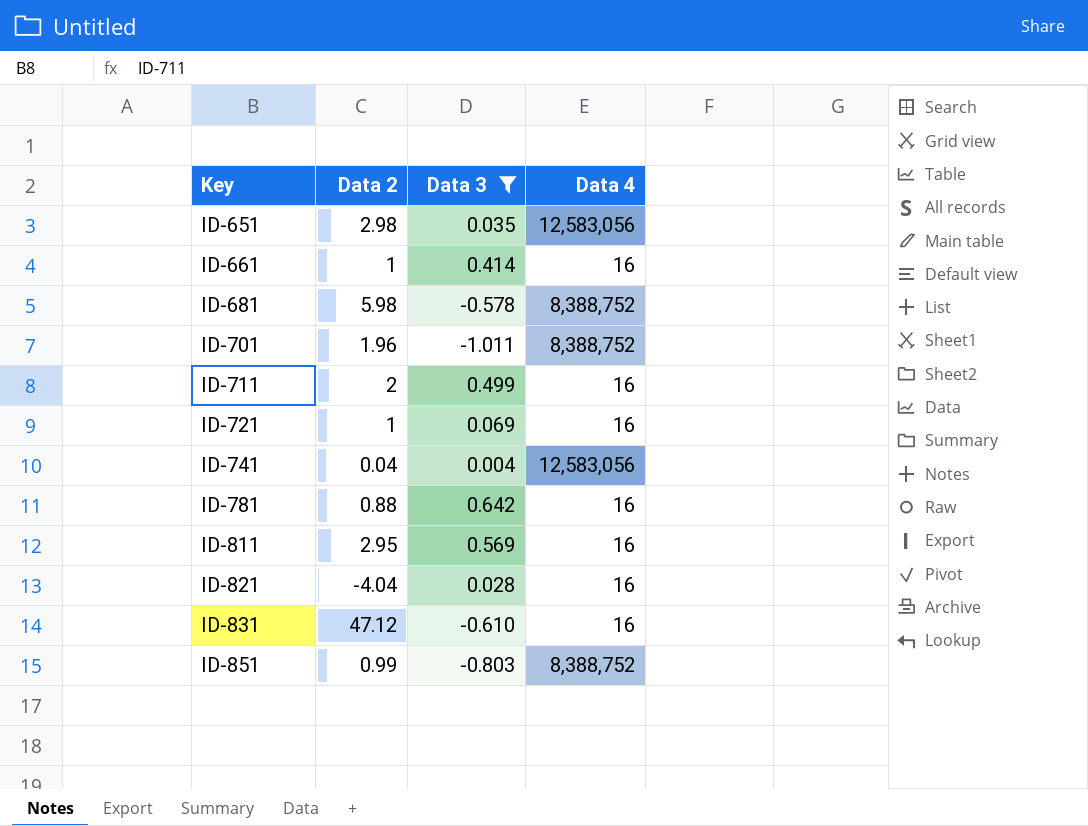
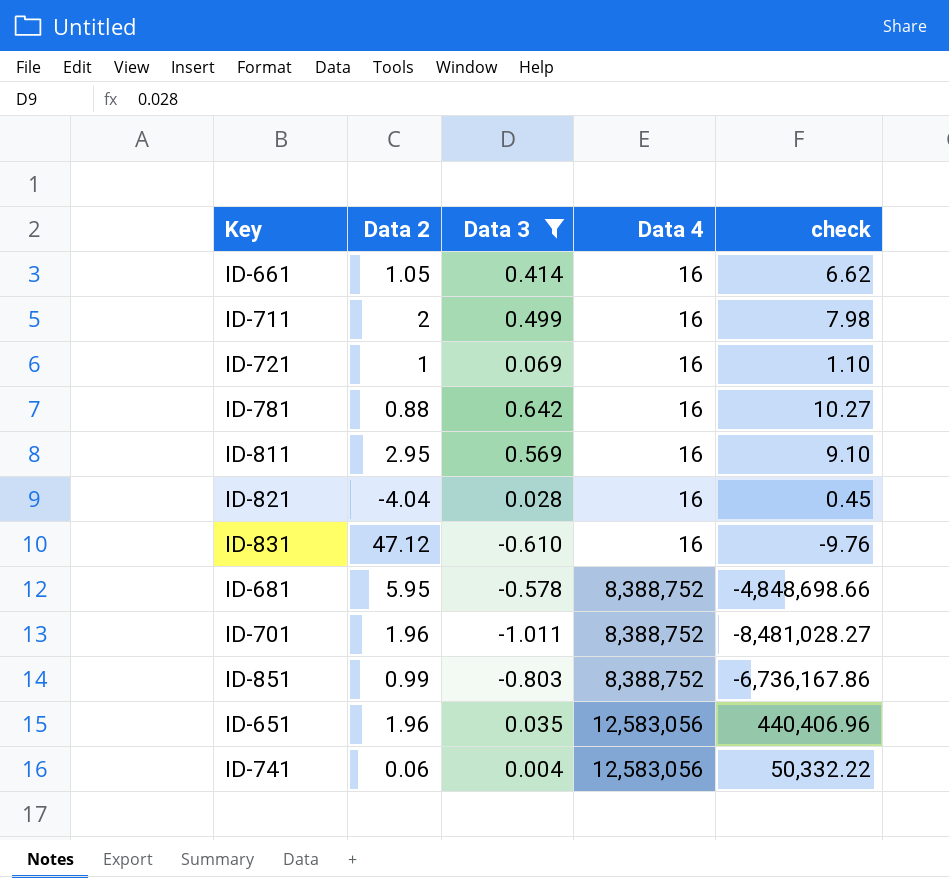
row order: Key ascending -> Data 4 ascending
column check | formula: none -> [Data 3] * [Data 4]
ID-661 | Data 2: 1 -> 1.05
ID-681 | Data 2: 5.98 -> 5.95
ID-651 | Data 2: 2.98 -> 1.96
ID-741 | Data 2: 0.04 -> 0.06

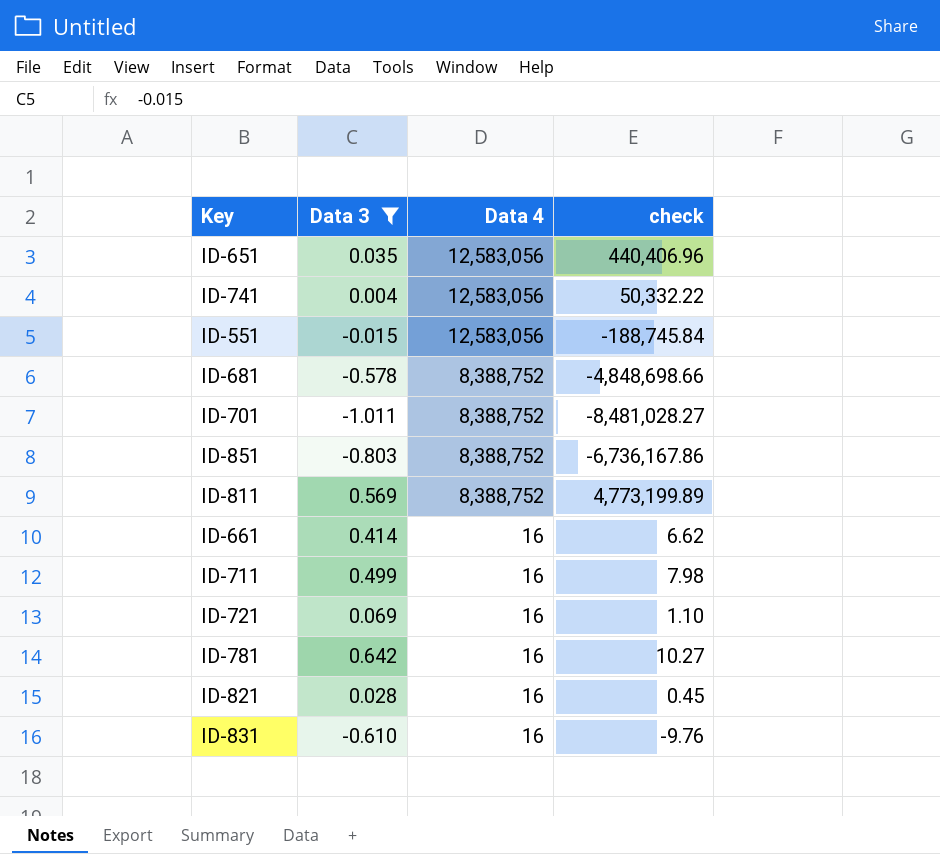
row order: Data 4 ascending -> Data 4 descending
column Data 2 | position: 2 -> none
row ID-551: none -> -0.015 | 12,583,056 | -188,745.84
ID-811 | Data 4: 16 -> 8,388,752
ID-811 | check: 9.10 -> 4,773,199.89

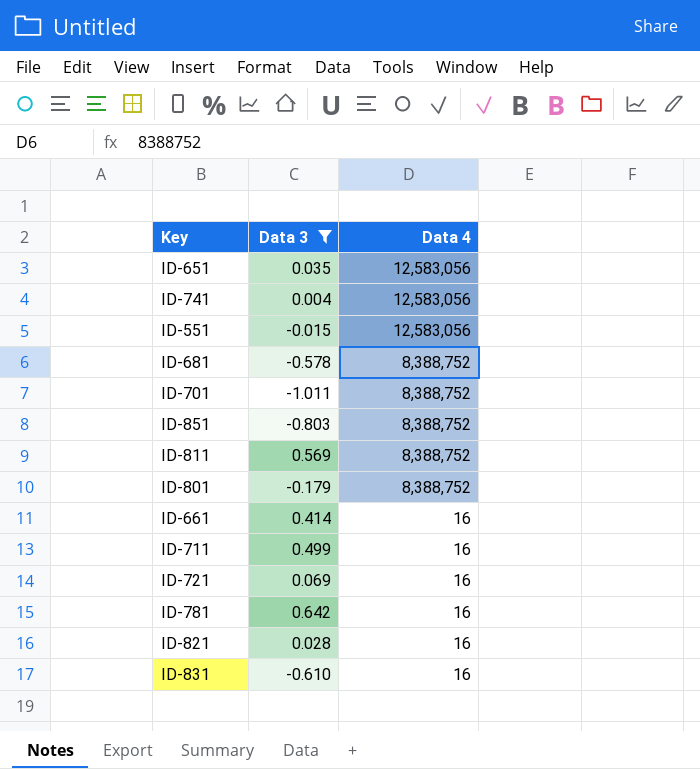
column check | formula: [Data 3] * [Data 4] -> none
row ID-801: none -> -0.179 | 8,388,752

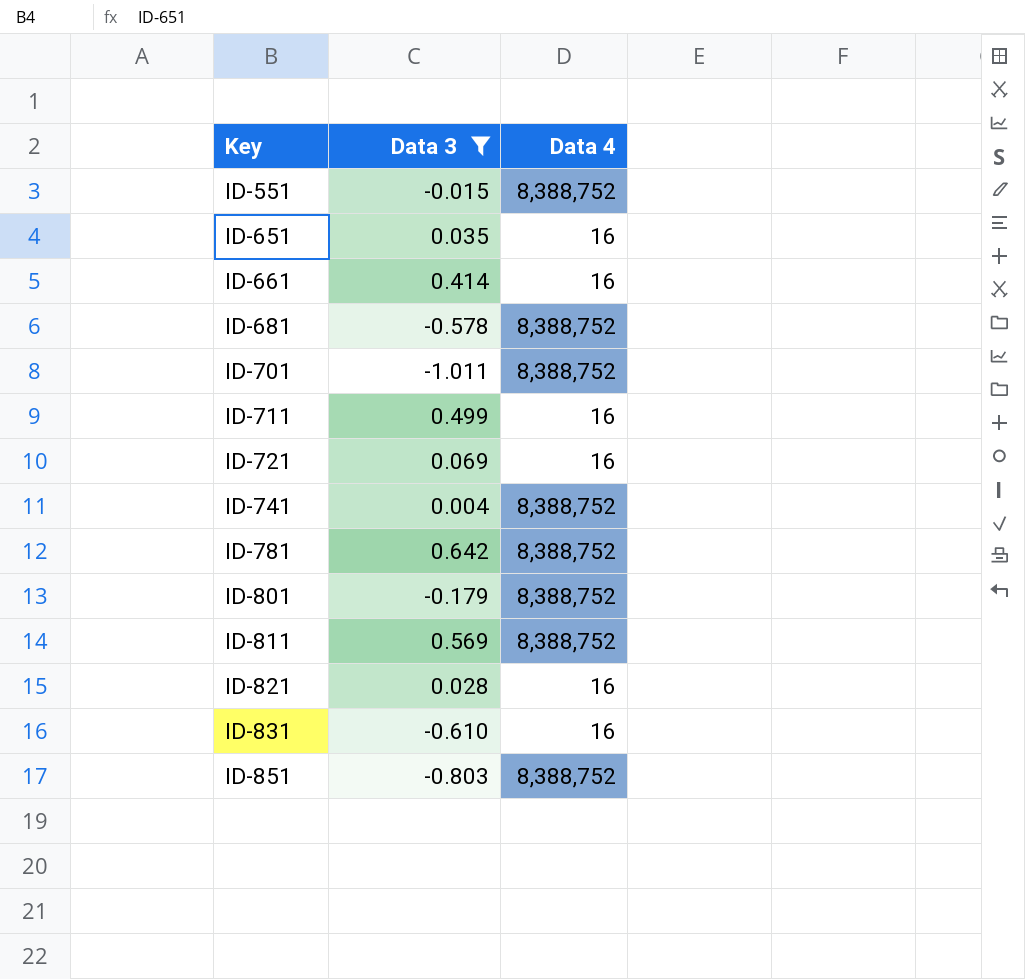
row order: Data 4 descending -> Key ascending
ID-551 | Data 4: 12,583,056 -> 8,388,752
ID-651 | Data 4: 12,583,056 -> 16
ID-741 | Data 4: 12,583,056 -> 8,388,752
ID-781 | Data 4: 16 -> 8,388,752

